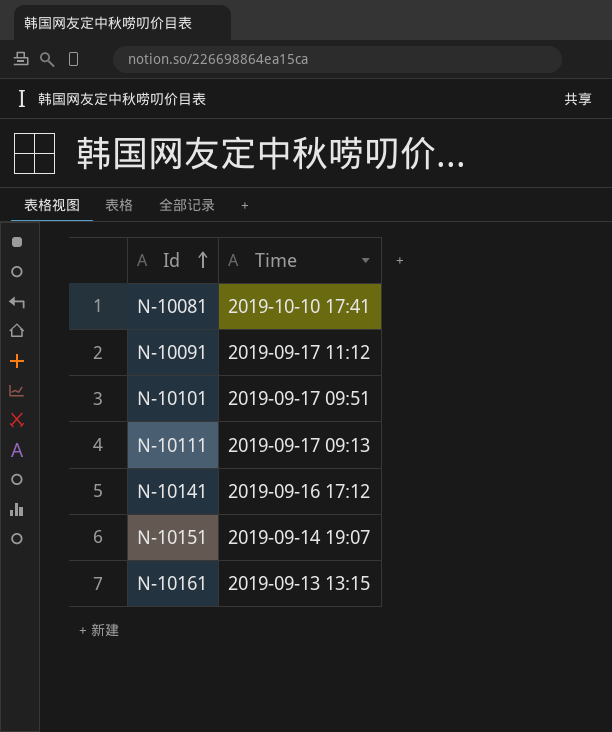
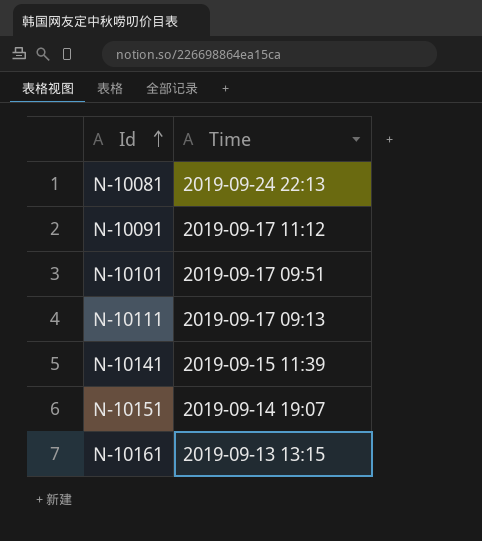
N-10081 | Time: 2019-10-10 17:41 -> 2019-09-24 22:13
N-10141 | Time: 2019-09-16 17:12 -> 2019-09-15 11:39

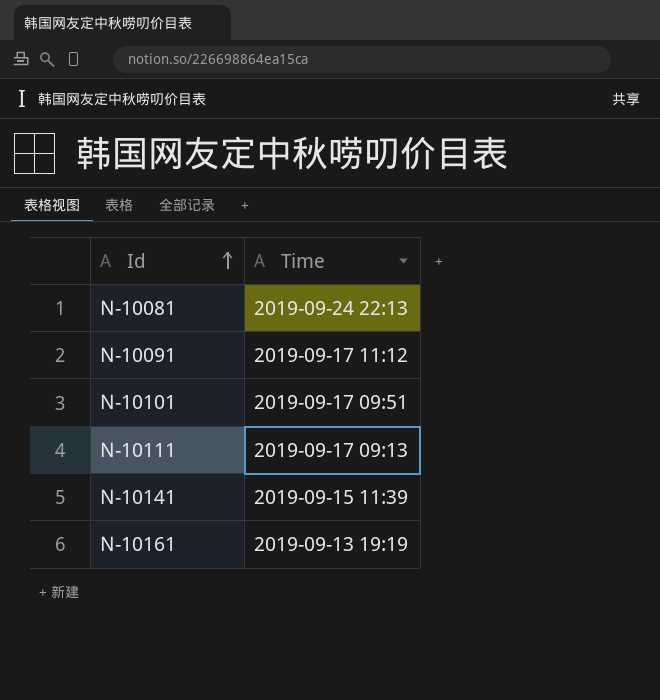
row N-10151: 2019-09-14 19:07 -> none
N-10161 | Time: 2019-09-13 13:15 -> 2019-09-13 19:19

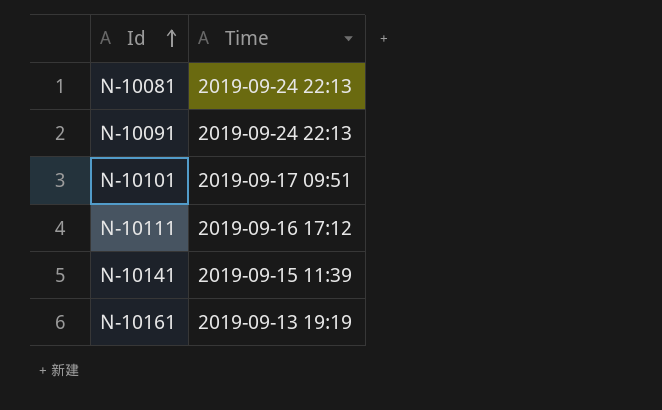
N-10091 | Time: 2019-09-17 11:12 -> 2019-09-24 22:13
N-10111 | Time: 2019-09-17 09:13 -> 2019-09-16 17:12

